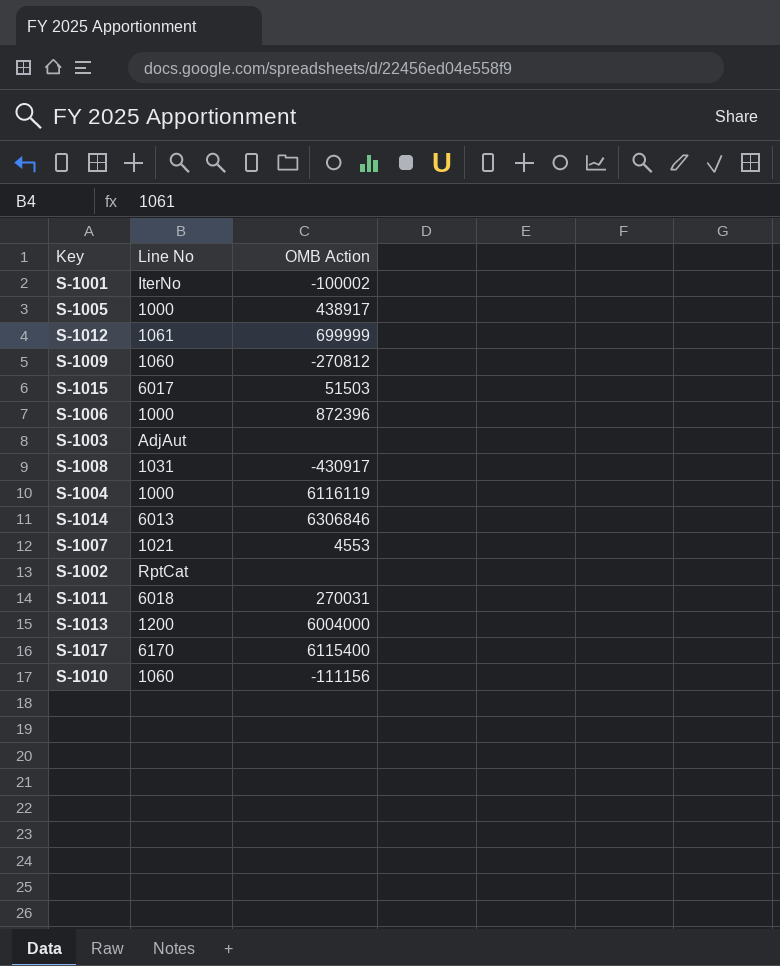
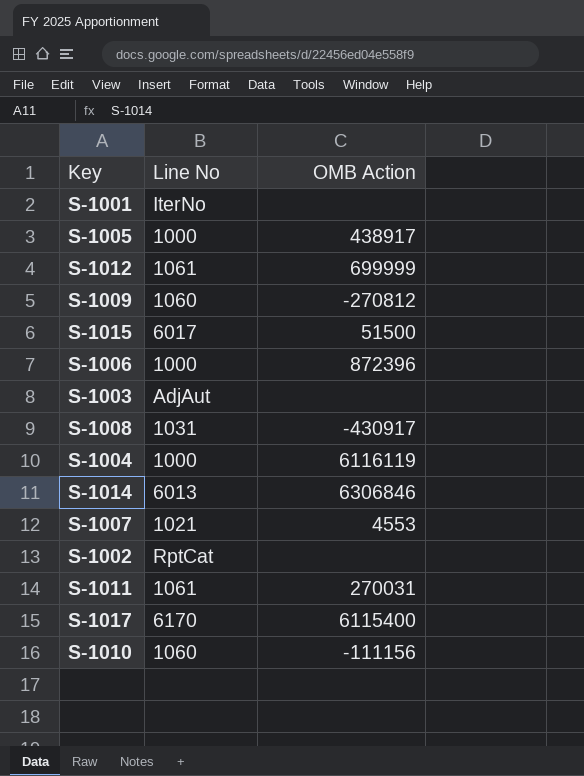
row S-1013: 1200 | 6004000 -> none
S-1001 | OMB Action: -100002 -> none
S-1015 | OMB Action: 51503 -> 51500
S-1011 | Line No: 6018 -> 1061

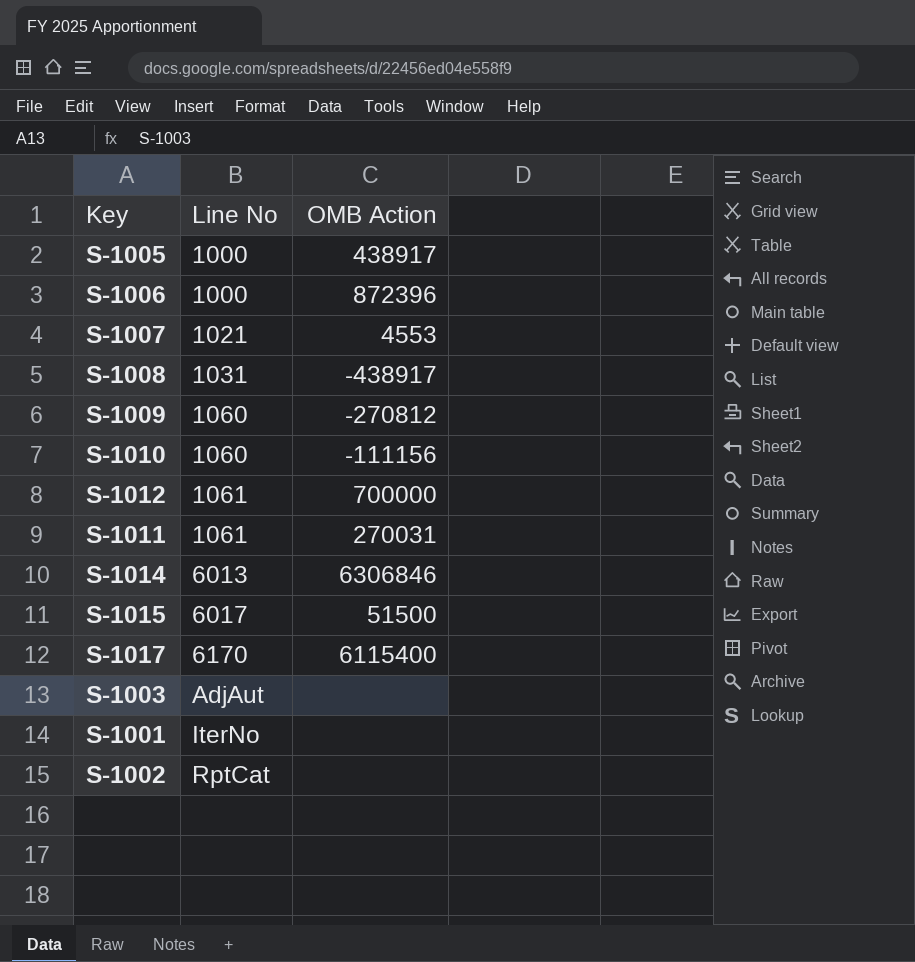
row order: none -> Line No ascending
row S-1004: 1000 | 6116119 -> none
S-1008 | OMB Action: -430917 -> -438917
S-1012 | OMB Action: 699999 -> 700000

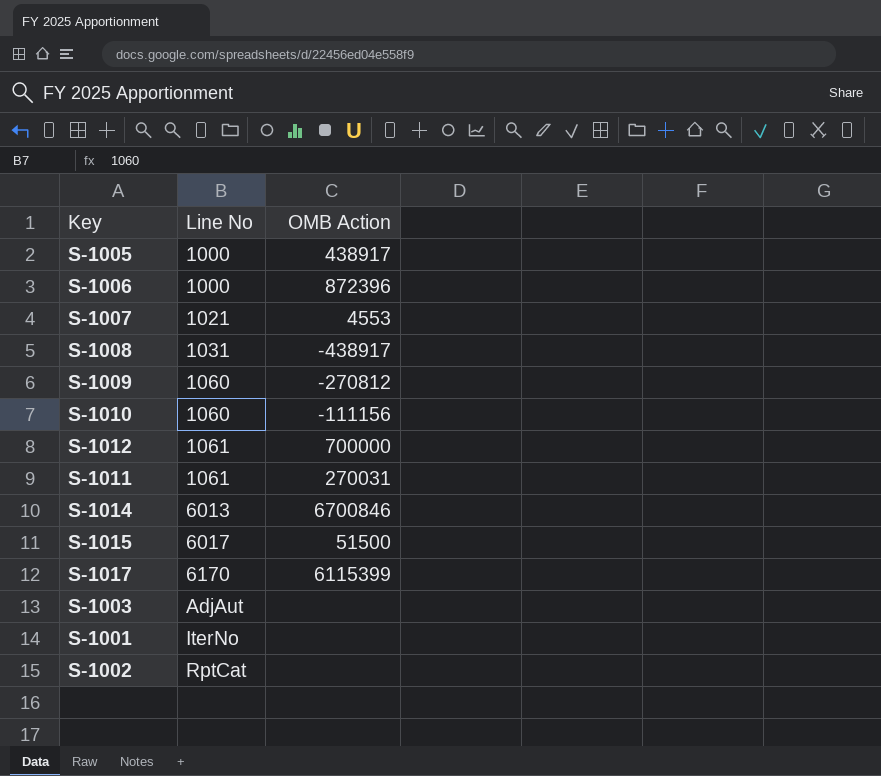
S-1014 | OMB Action: 6306846 -> 6700846
S-1017 | OMB Action: 6115400 -> 6115399

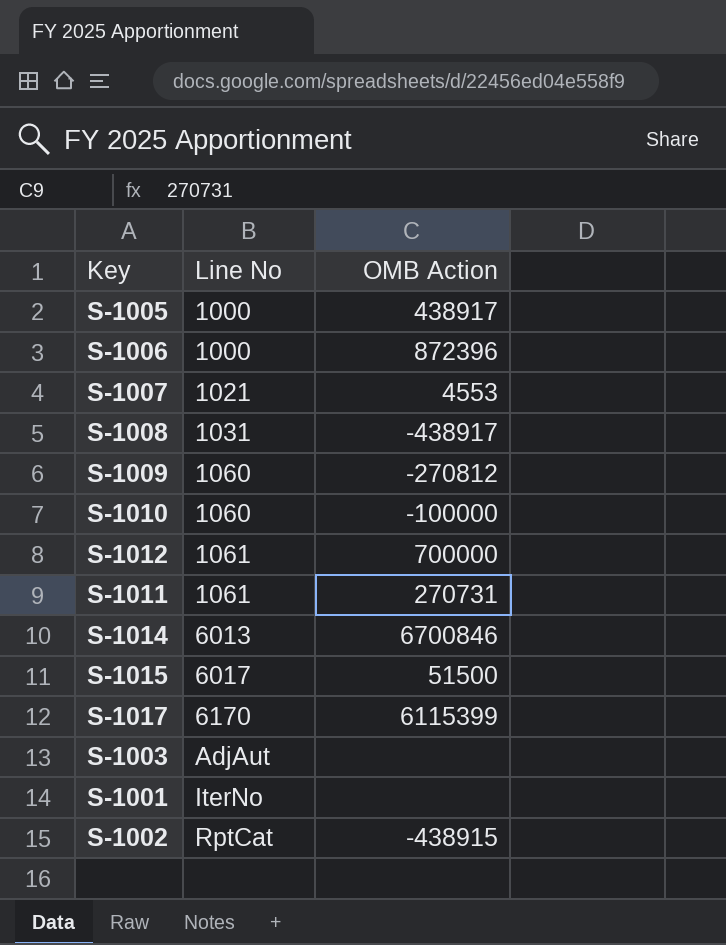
S-1010 | OMB Action: -111156 -> -100000
S-1011 | OMB Action: 270031 -> 270731
S-1002 | OMB Action: none -> -438915

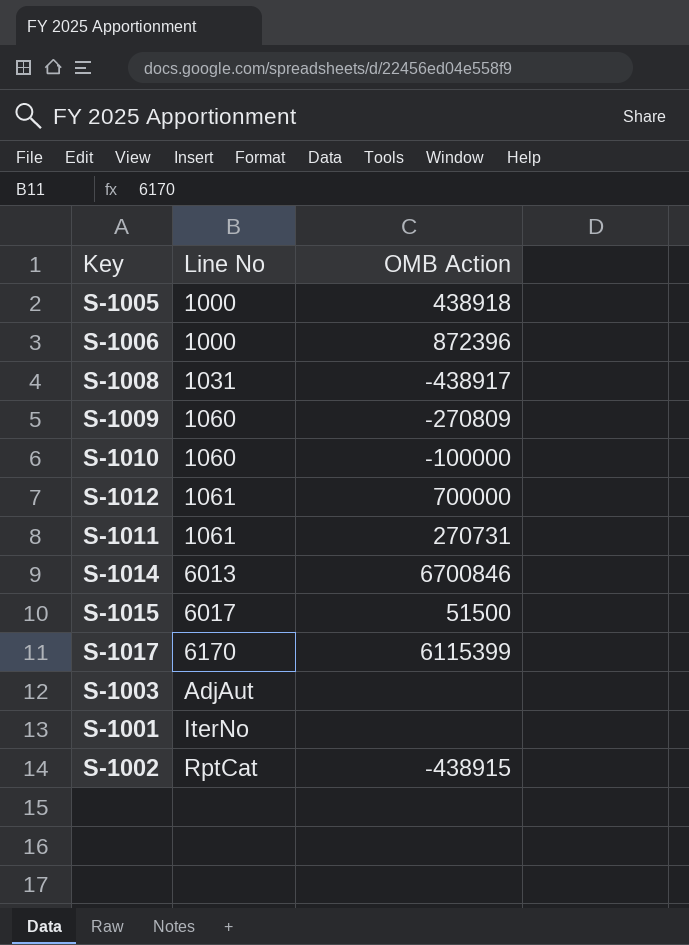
row S-1007: 1021 | 4553 -> none
S-1005 | OMB Action: 438917 -> 438918
S-1009 | OMB Action: -270812 -> -270809

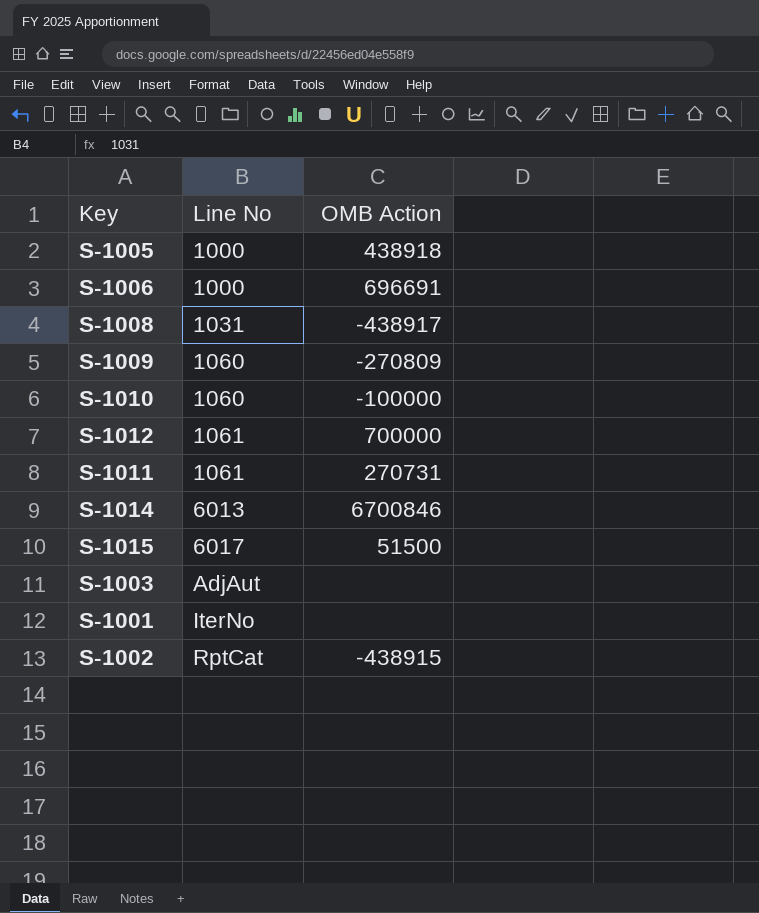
row S-1017: 6170 | 6115399 -> none
S-1006 | OMB Action: 872396 -> 696691

